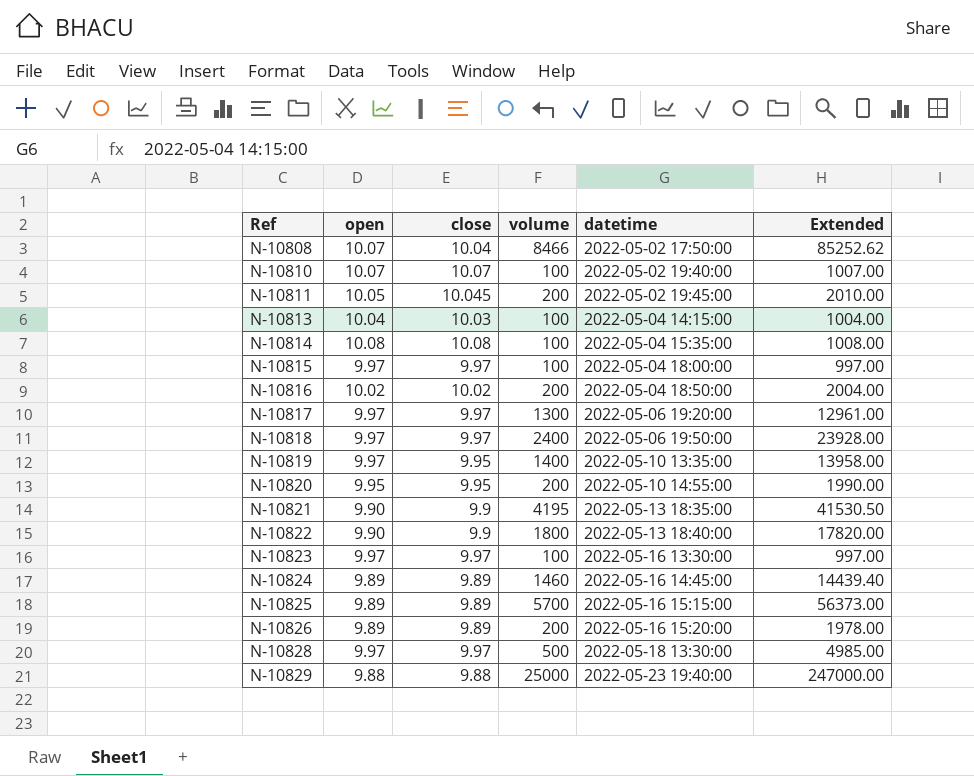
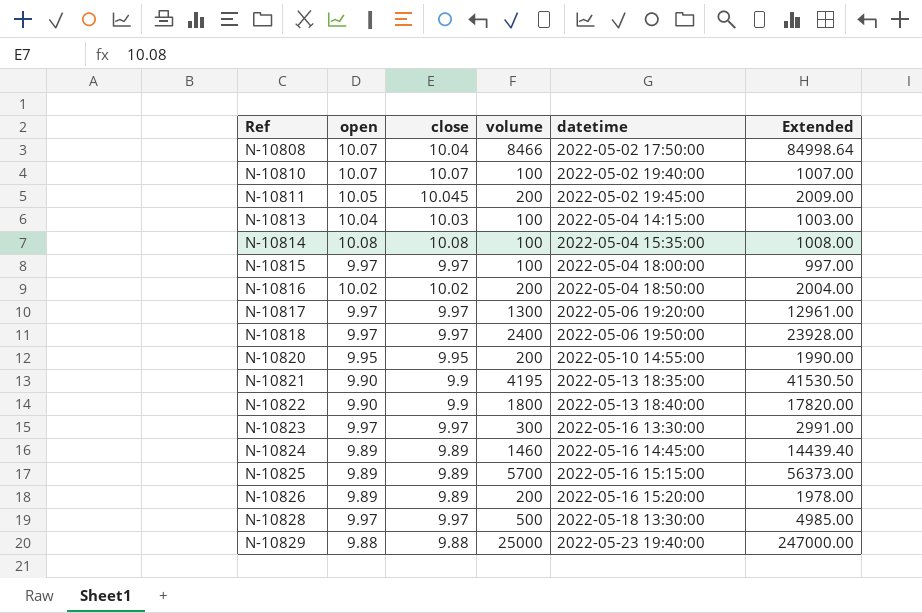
column Extended | formula: [open] * [volume] -> [close] * [volume]
row N-10819: 9.97 | 9.95 | 1400 | 2022-05-10 13:35:00 | 13958.00 -> none
N-10823 | volume: 100 -> 300

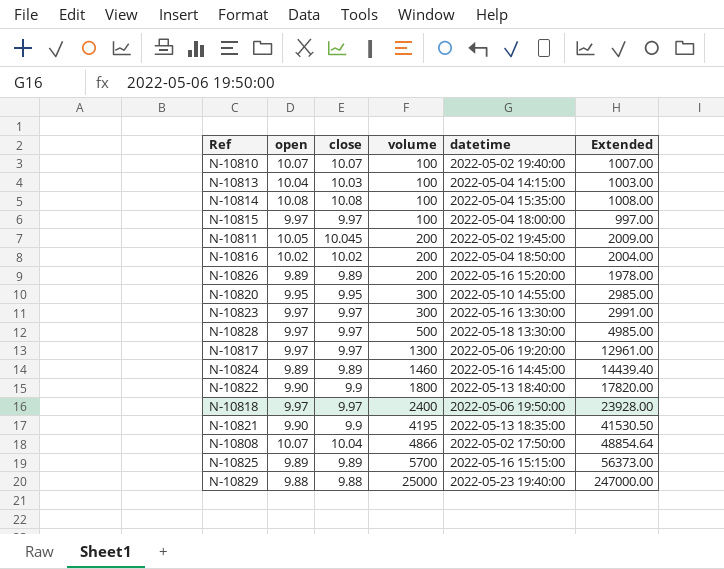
row order: Ref ascending -> volume ascending
N-10820 | volume: 200 -> 300
N-10820 | Extended: 1990.00 -> 2985.00
N-10808 | volume: 8466 -> 4866
N-10808 | Extended: 84998.64 -> 48854.64

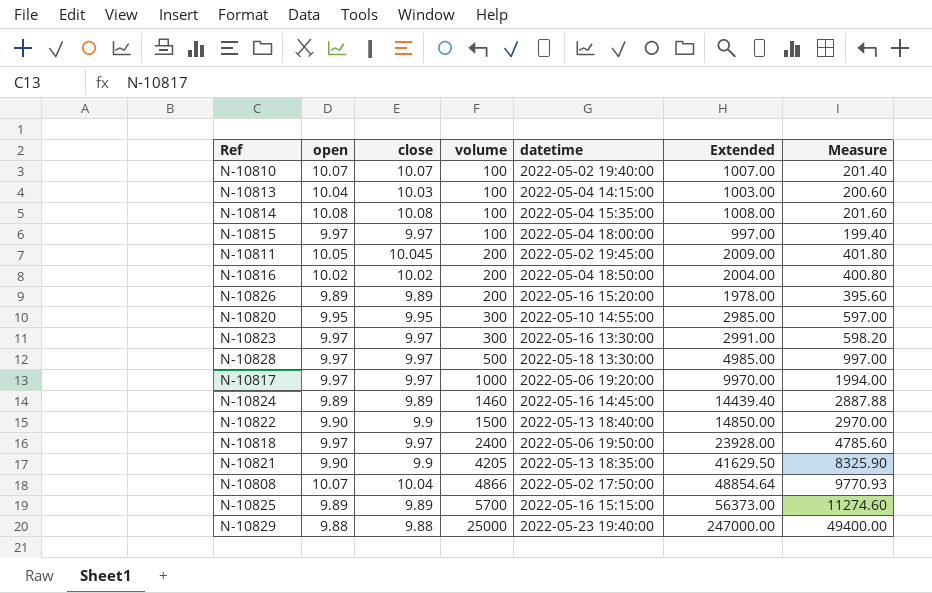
column Measure | formula: none -> [Extended] * 0.2
N-10817 | volume: 1300 -> 1000
N-10817 | Extended: 12961.00 -> 9970.00
N-10822 | volume: 1800 -> 1500
N-10822 | Extended: 17820.00 -> 14850.00
N-10821 | volume: 4195 -> 4205
N-10821 | Extended: 41530.50 -> 41629.50

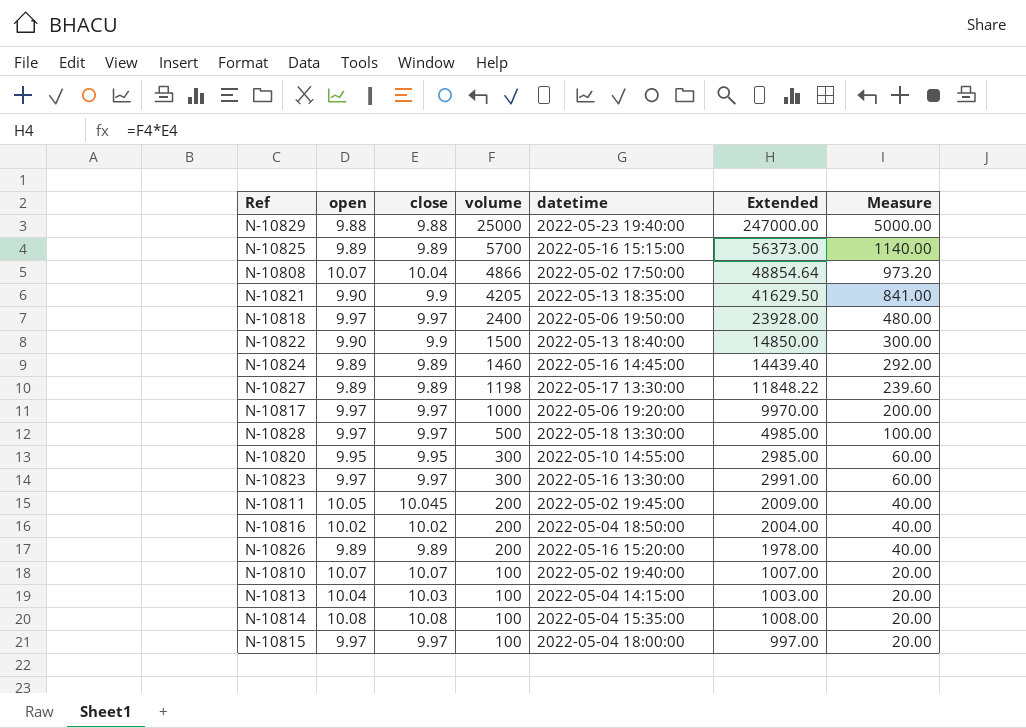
row order: volume ascending -> volume descending
column Measure | formula: [Extended] * 0.2 -> [volume] * 0.2
row N-10827: none -> 9.89 | 9.89 | 1198 | 2022-05-17 13:30:00 | 11848.22 | 239.60

